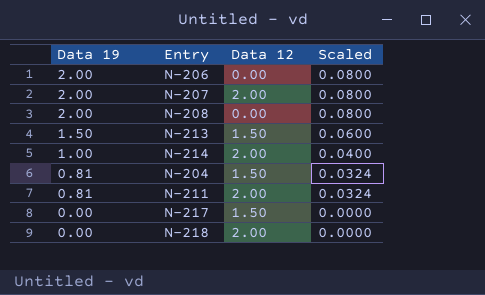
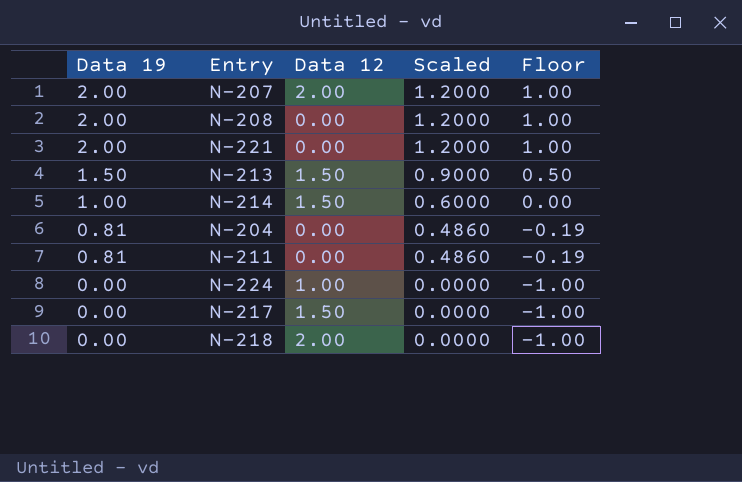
column Scaled | formula: [Data 19] * 0.04 -> [Data 19] * 0.6
column Floor | formula: none -> [Data 19] - 1
row N-206: 2.00 | 0.00 | 0.0800 -> none
row N-221: none -> 2.00 | 0.00 | 1.2000 | 1.00
N-214 | Data 12: 2.00 -> 1.50
N-204 | Data 12: 1.50 -> 0.00
N-211 | Data 12: 2.00 -> 0.00
row N-224: none -> 0.00 | 1.00 | 0.0000 | -1.00

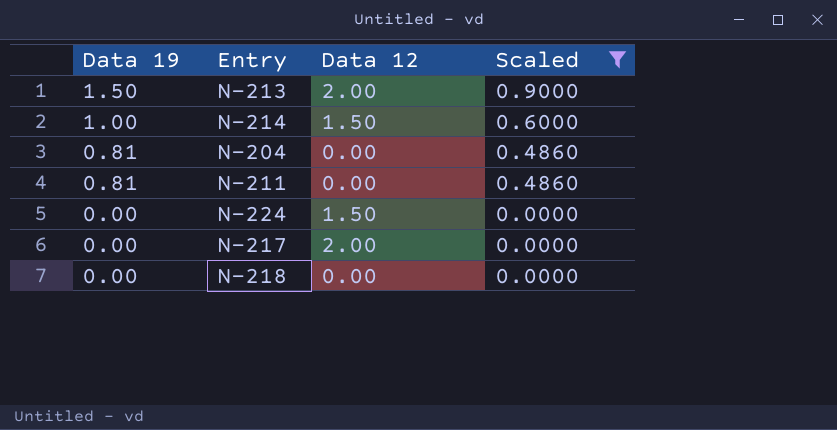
filter: none -> Scaled != 1.2000
column Floor | formula: [Data 19] - 1 -> none
N-213 | Data 12: 1.50 -> 2.00
N-224 | Data 12: 1.00 -> 1.50
N-217 | Data 12: 1.50 -> 2.00
N-218 | Data 12: 2.00 -> 0.00

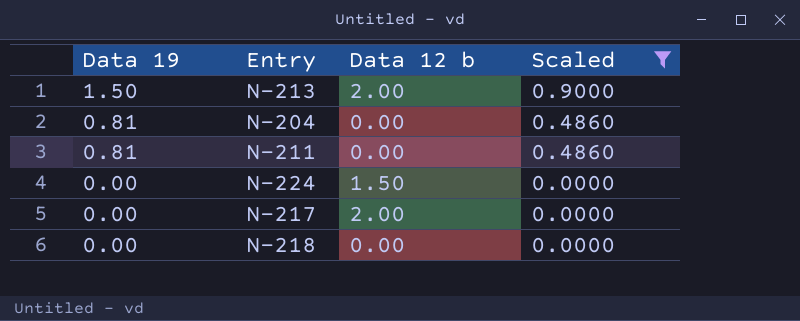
column name: Data 12 -> Data 12 b
row N-214: 1.00 | 1.50 | 0.6000 -> none

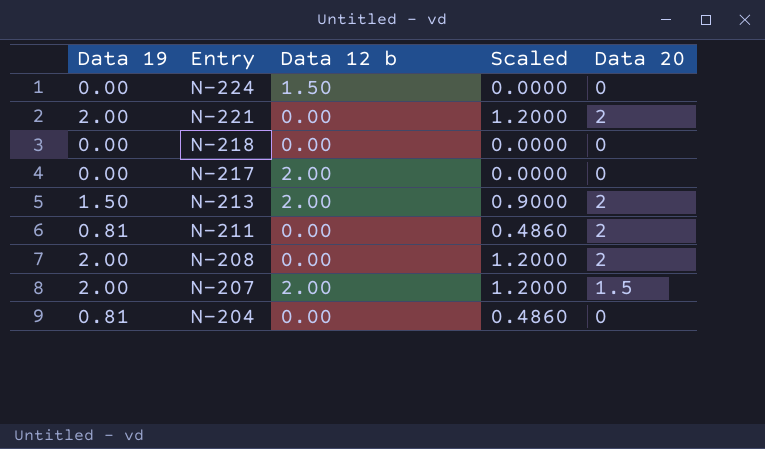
filter: Scaled != 1.2000 -> none
row order: Data 19 descending -> Entry descending
column Data 20 | position: none -> 5

